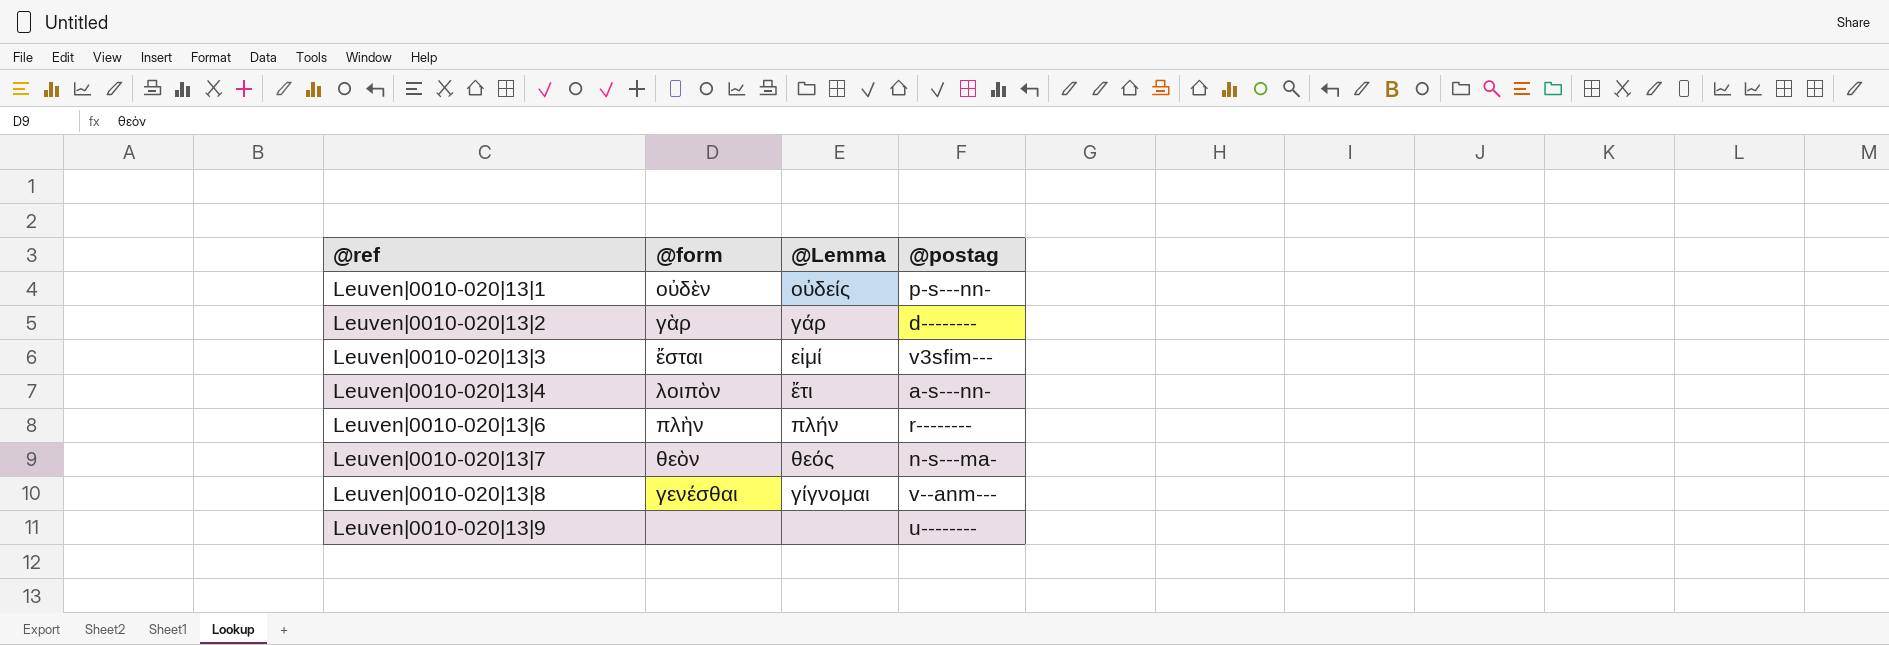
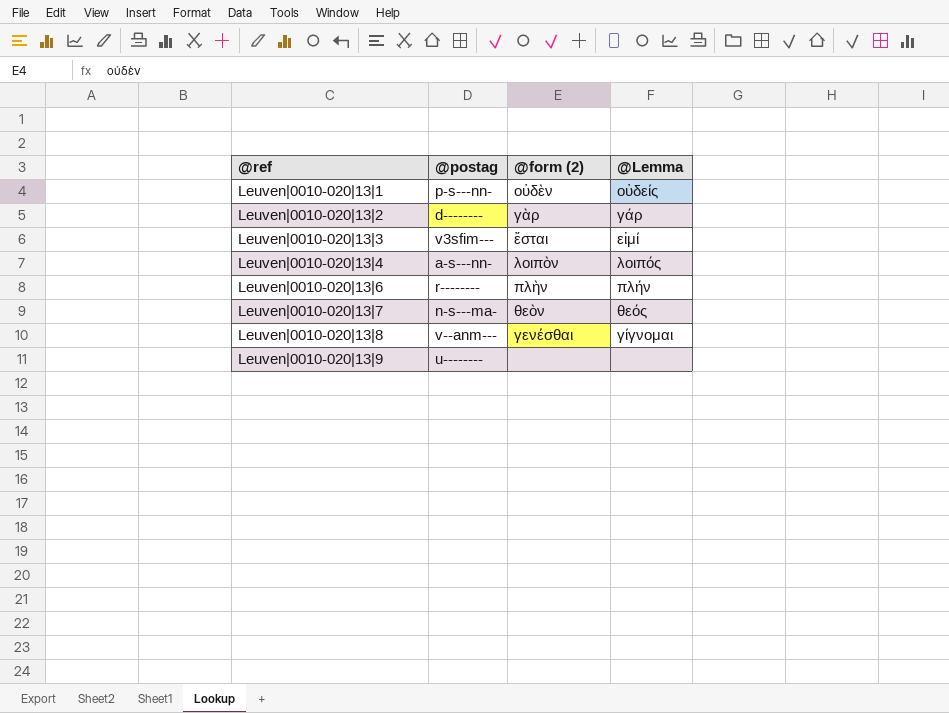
column @postag | position: 4 -> 2
column name: @form -> @form (2)
Leuven|0010-020|13|4 | @Lemma: ἔτι -> λοιπός

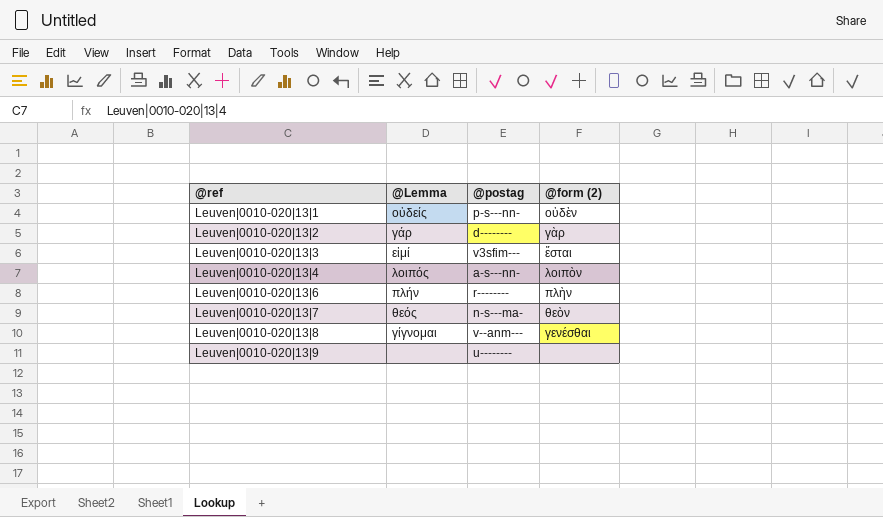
column @Lemma | position: 4 -> 2

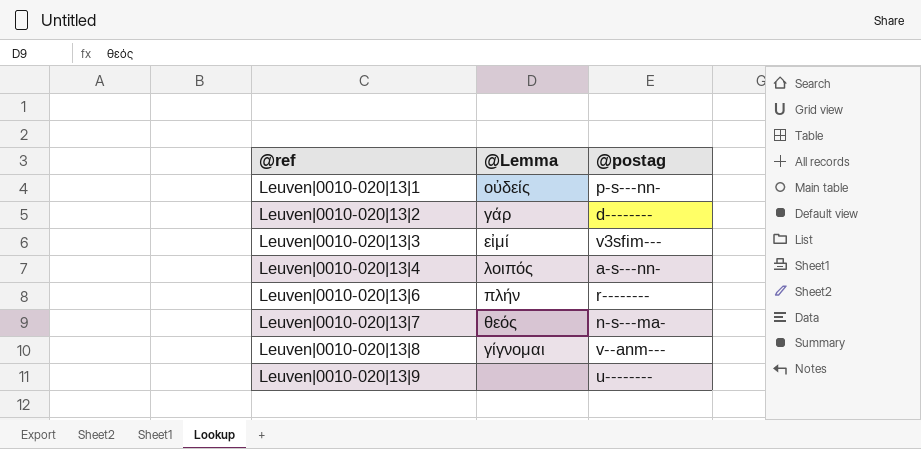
column @form (2) | position: 4 -> none

